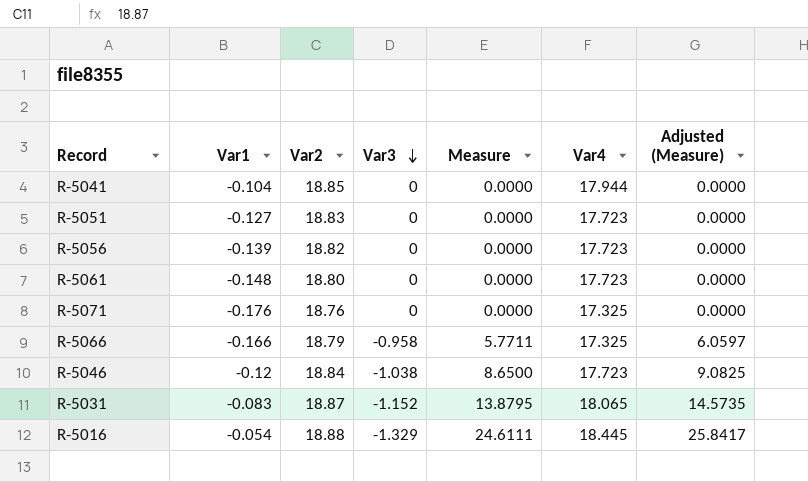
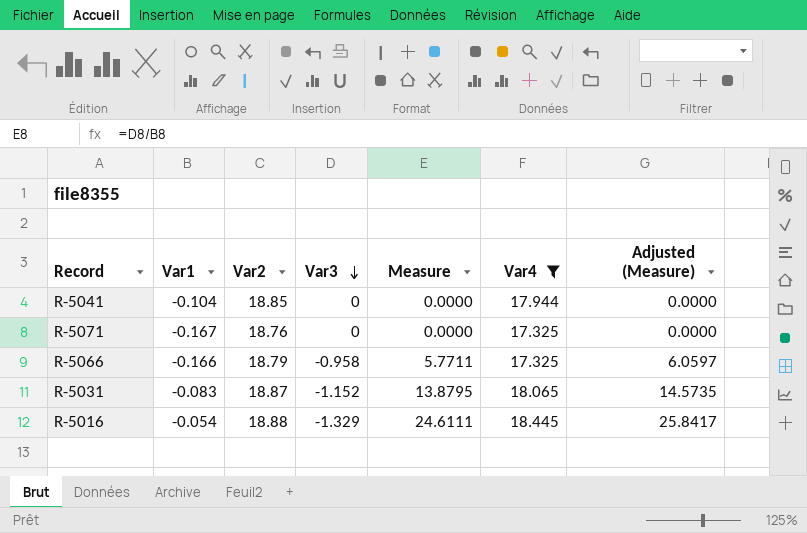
filter: none -> Var4 != 17.723
R-5071 | Var1: -0.176 -> -0.167

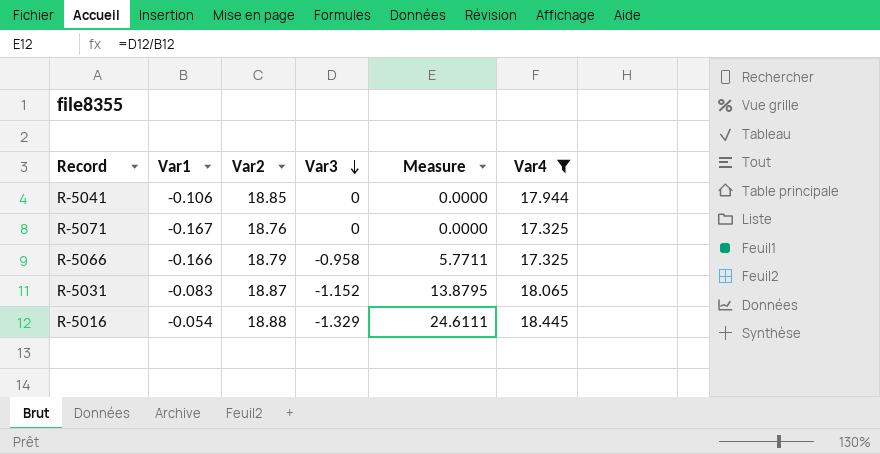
column Adjusted (Measure) | formula: [Measure] * 1.05 -> none
R-5041 | Var1: -0.104 -> -0.106

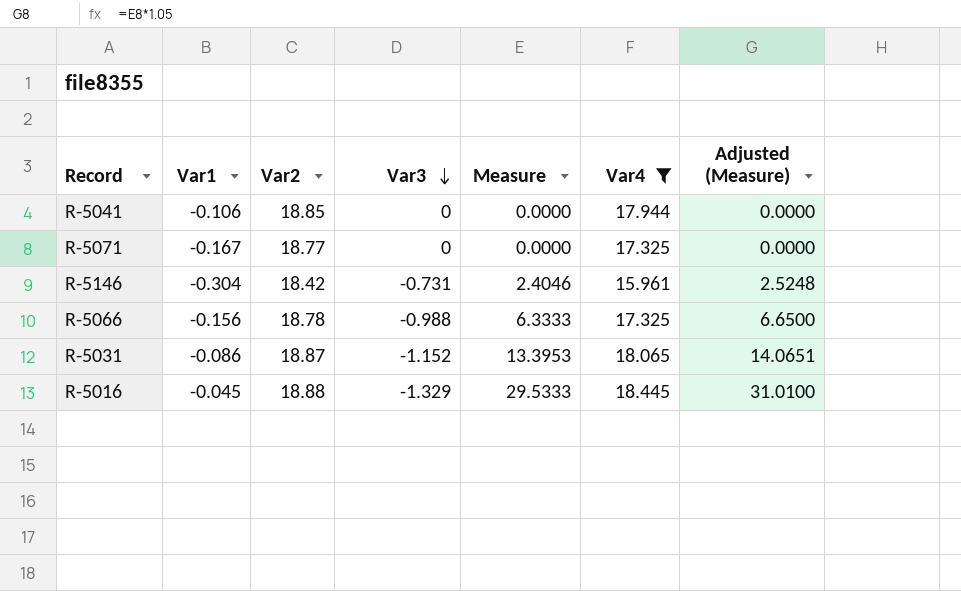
column Adjusted (Measure) | formula: none -> [Measure] * 1.05
R-5071 | Var2: 18.76 -> 18.77
row R-5146: none -> -0.304 | 18.42 | -0.731 | 2.4046 | 15.961 | 2.5248
R-5066 | Var1: -0.166 -> -0.156
R-5066 | Var2: 18.79 -> 18.78
R-5066 | Var3: -0.958 -> -0.988
R-5066 | Measure: 5.7711 -> 6.3333
R-5031 | Var1: -0.083 -> -0.086
R-5031 | Measure: 13.8795 -> 13.3953
R-5016 | Var1: -0.054 -> -0.045
R-5016 | Measure: 24.6111 -> 29.5333

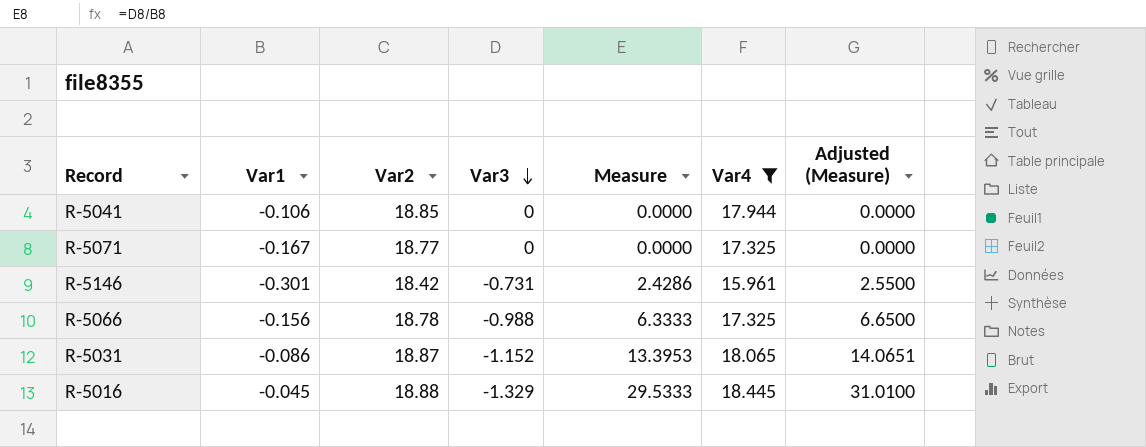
R-5146 | Var1: -0.304 -> -0.301
R-5146 | Measure: 2.4046 -> 2.4286
R-5146 | Adjusted (Measure): 2.5248 -> 2.5500

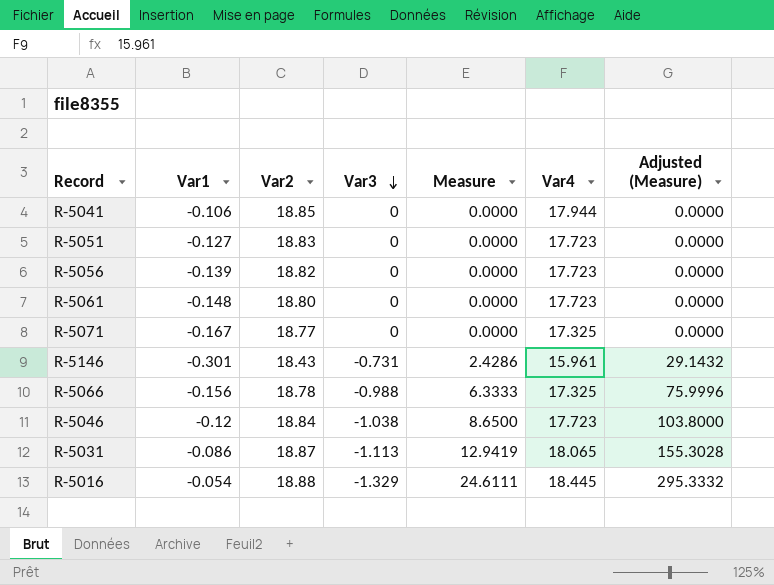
filter: Var4 != 17.723 -> none
column Adjusted (Measure) | formula: [Measure] * 1.05 -> [Measure] * 12
R-5146 | Var2: 18.42 -> 18.43
R-5031 | Var3: -1.152 -> -1.113
R-5031 | Measure: 13.3953 -> 12.9419
R-5016 | Var1: -0.045 -> -0.054
R-5016 | Measure: 29.5333 -> 24.6111

